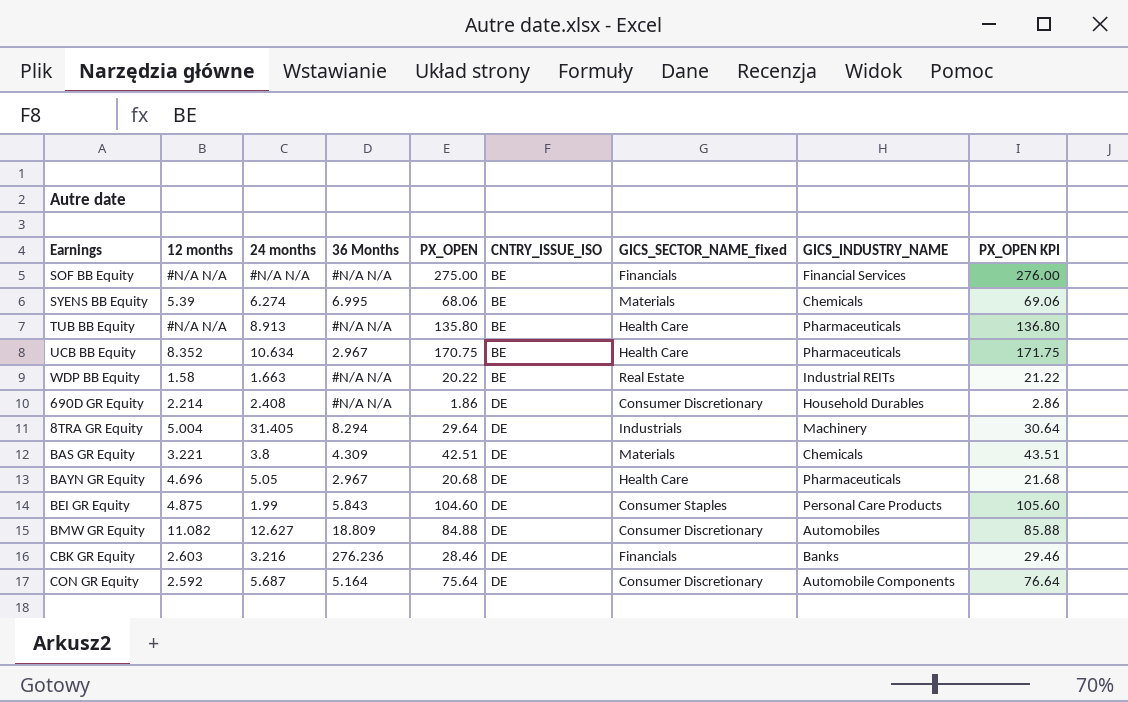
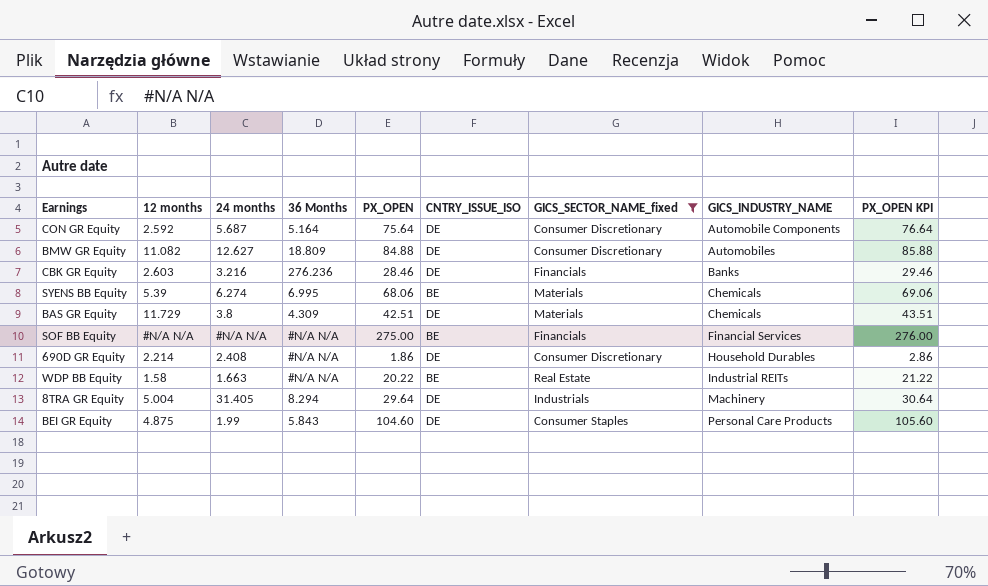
filter: none -> GICS_SECTOR_NAME_fixed != Health Care
row order: CNTRY_ISSUE_ISO ascending -> GICS_INDUSTRY_NAME ascending
BAS GR Equity | 12 months: 3.221 -> 11.729

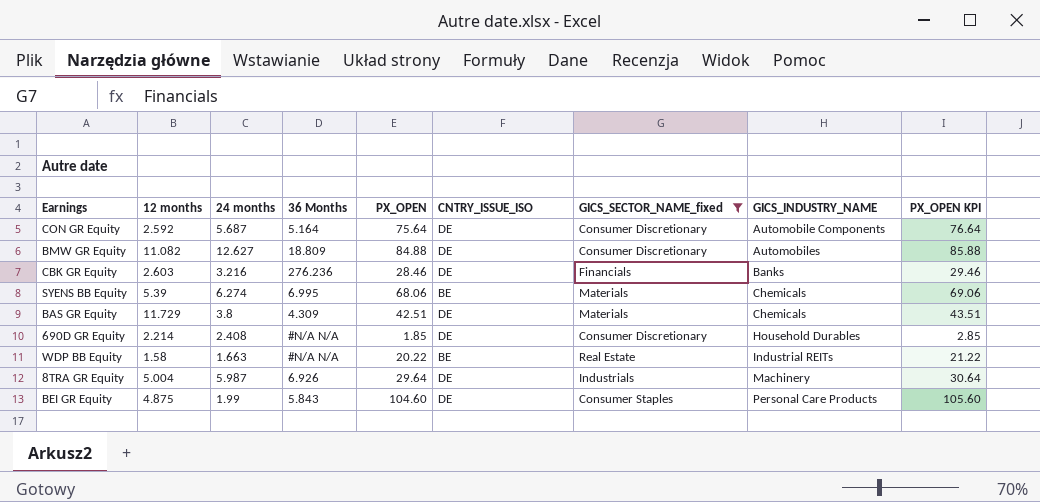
row SOF BB Equity: #N/A N/A | #N/A N/A | #N/A N/A | 275.00 | BE | Financials | Financial Services | 276.00 -> none
690D GR Equity | PX_OPEN: 1.86 -> 1.85
690D GR Equity | PX_OPEN KPI: 2.86 -> 2.85
8TRA GR Equity | 24 months: 31.405 -> 5.987
8TRA GR Equity | 36 Months: 8.294 -> 6.926

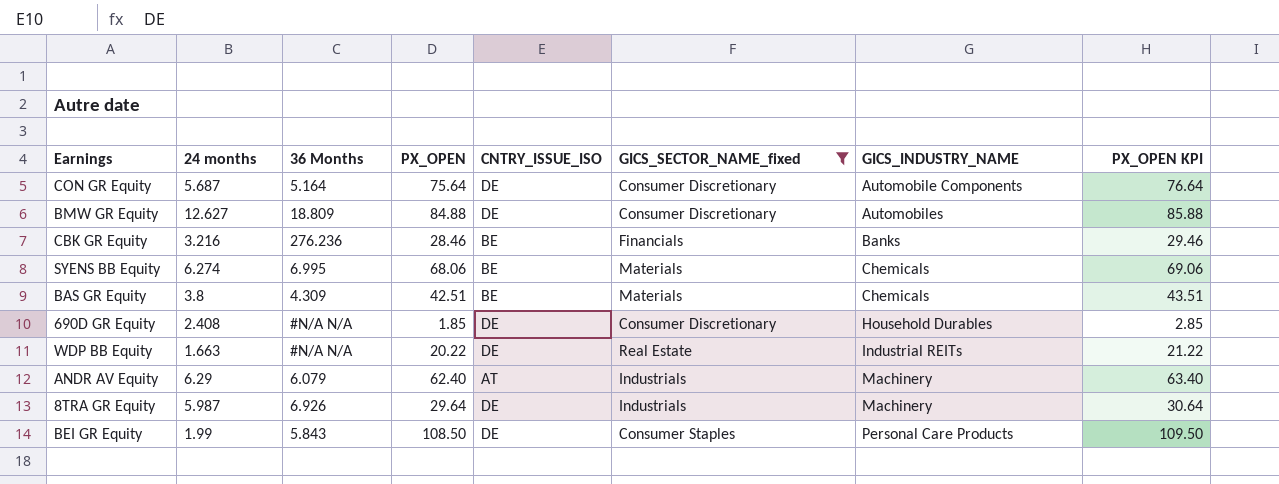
column 12 months | position: 2 -> none
CBK GR Equity | CNTRY_ISSUE_ISO: DE -> BE
BAS GR Equity | CNTRY_ISSUE_ISO: DE -> BE
WDP BB Equity | CNTRY_ISSUE_ISO: BE -> DE
row ANDR AV Equity: none -> 6.29 | 6.079 | 62.40 | AT | Industrials | Machinery | 63.40
BEI GR Equity | PX_OPEN: 104.60 -> 108.50
BEI GR Equity | PX_OPEN KPI: 105.60 -> 109.50

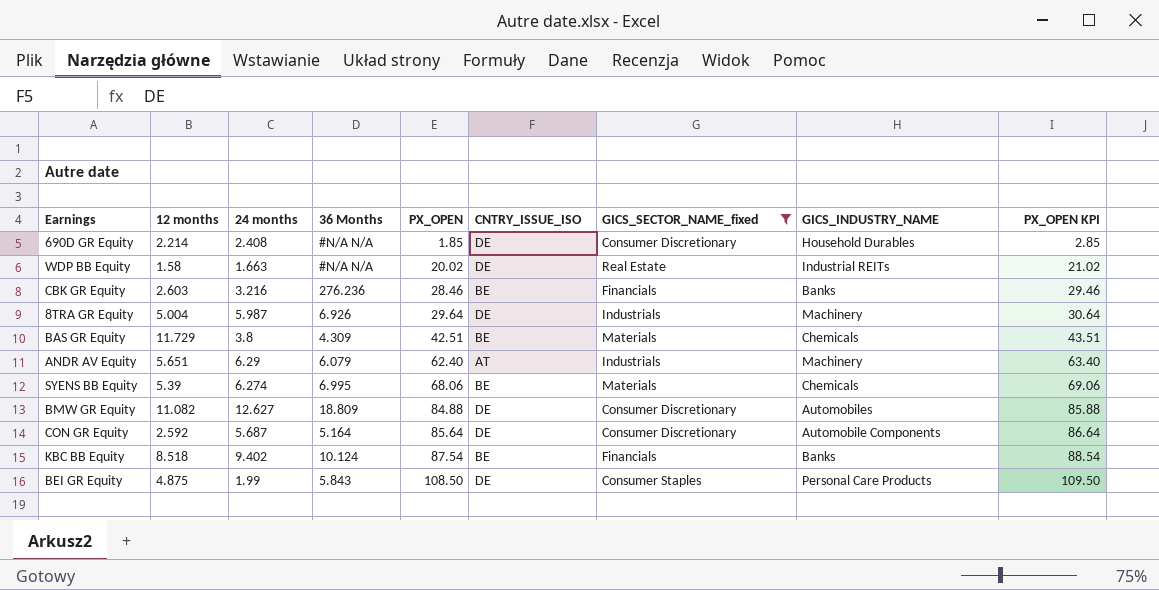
row order: GICS_INDUSTRY_NAME ascending -> PX_OPEN ascending
column 12 months | position: none -> 2
WDP BB Equity | PX_OPEN: 20.22 -> 20.02
WDP BB Equity | PX_OPEN KPI: 21.22 -> 21.02
CON GR Equity | PX_OPEN: 75.64 -> 85.64
CON GR Equity | PX_OPEN KPI: 76.64 -> 86.64
row KBC BB Equity: none -> 8.518 | 9.402 | 10.124 | 87.54 | BE | Financials | Banks | 88.54

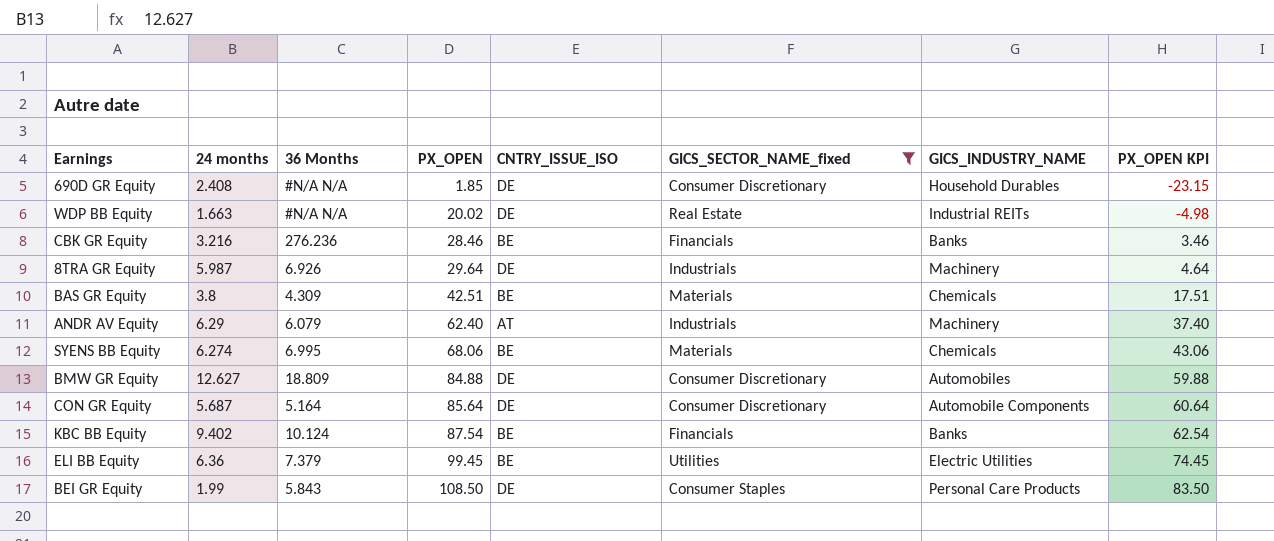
column 12 months | position: 2 -> none
column PX_OPEN KPI | formula: [PX_OPEN] + 1 -> [PX_OPEN] - 25
row ELI BB Equity: none -> 6.36 | 7.379 | 99.45 | BE | Utilities | Electric Utilities | 74.45

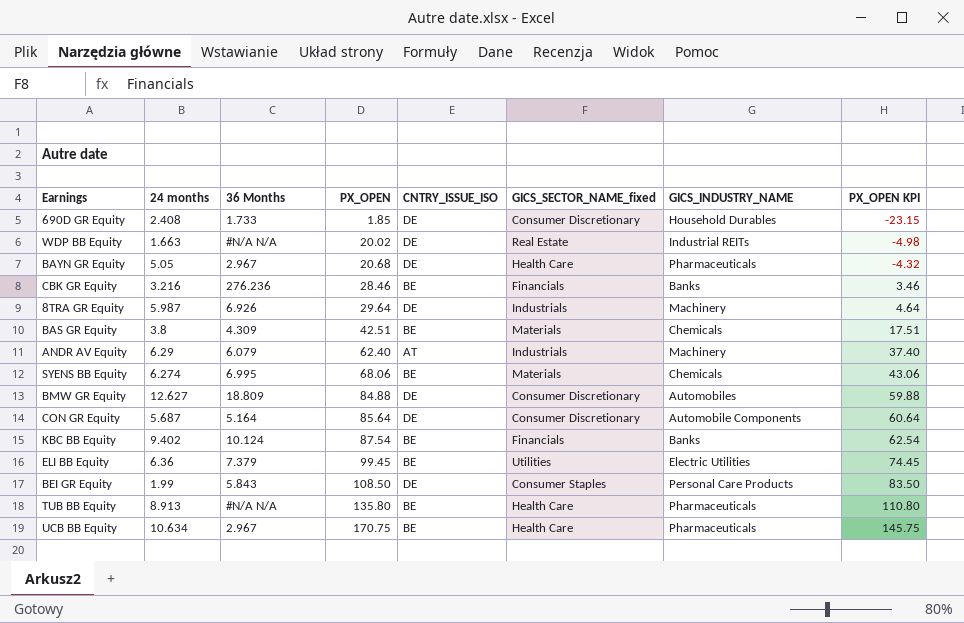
filter: GICS_SECTOR_NAME_fixed != Health Care -> none
690D GR Equity | 36 Months: #N/A N/A -> 1.733

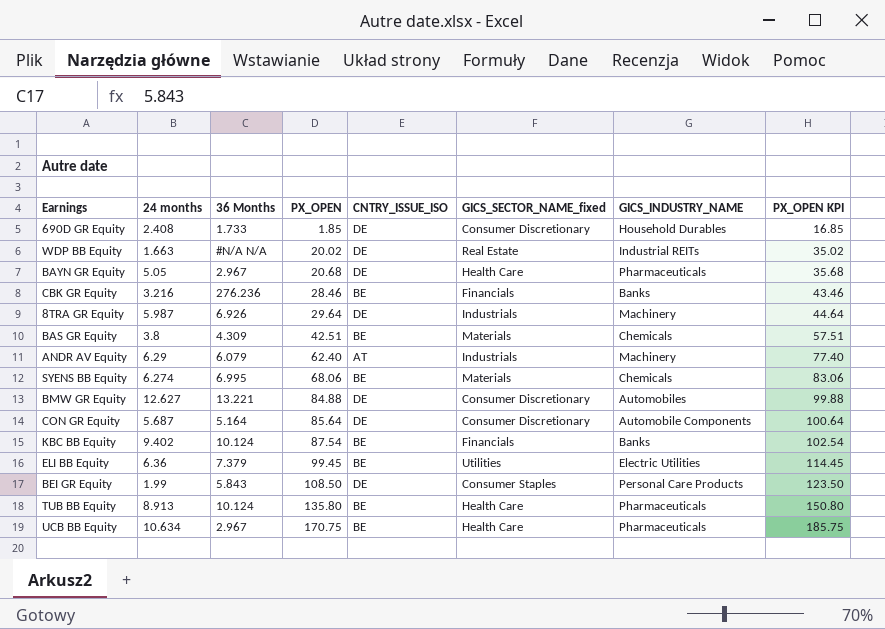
column PX_OPEN KPI | formula: [PX_OPEN] - 25 -> [PX_OPEN] + 15
BMW GR Equity | 36 Months: 18.809 -> 13.221
TUB BB Equity | 36 Months: #N/A N/A -> 10.124

